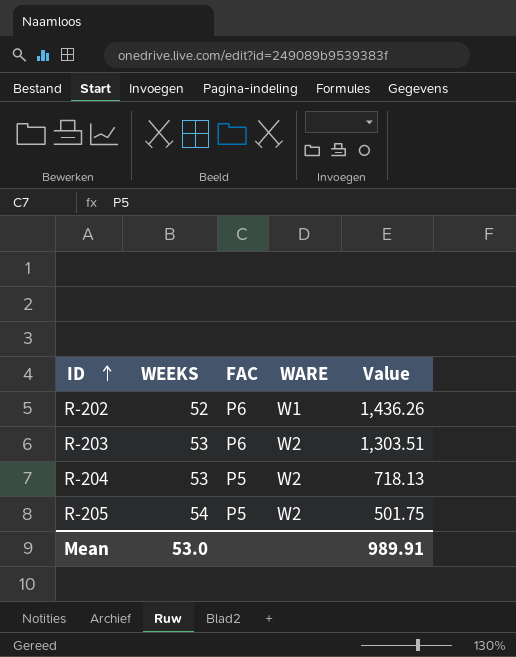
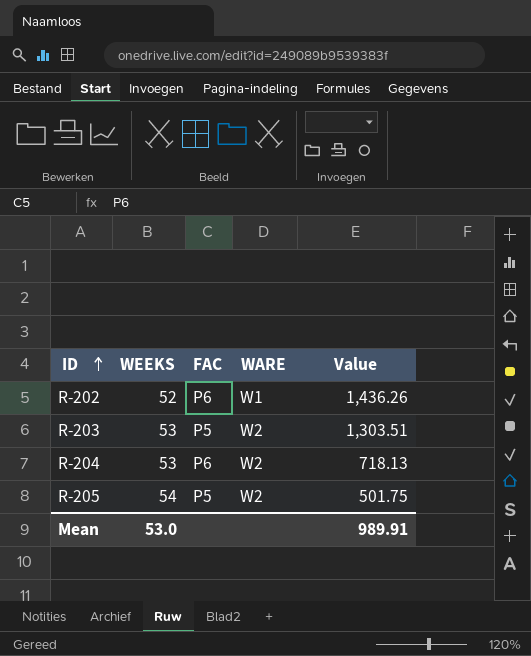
R-203 | FAC: P6 -> P5
R-204 | FAC: P5 -> P6

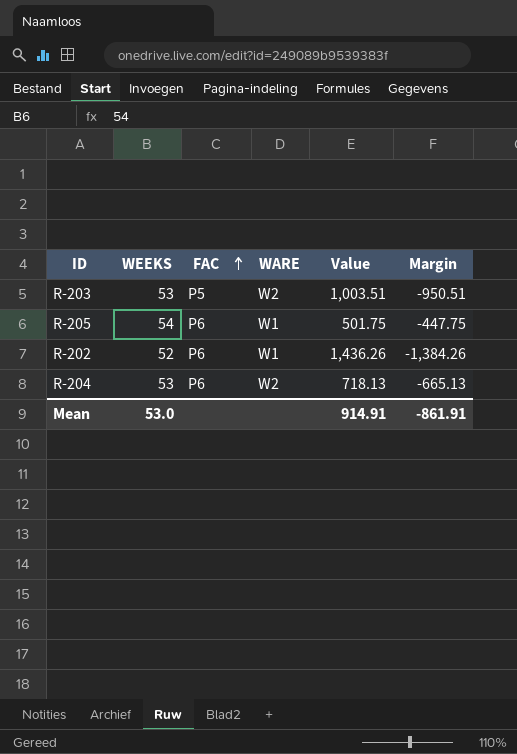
row order: ID ascending -> FAC ascending
column Margin | formula: none -> [WEEKS] - [Value]
R-203 | Value: 1,303.51 -> 1,003.51
R-205 | FAC: P5 -> P6
R-205 | WARE: W2 -> W1
Mean | Value: 989.91 -> 914.91

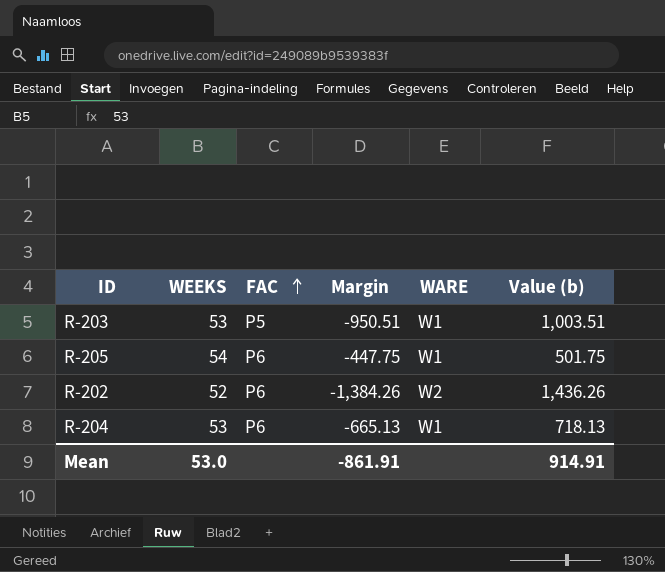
column Margin | position: 6 -> 4
column name: Value -> Value (b)
R-203 | WARE: W2 -> W1
R-202 | WARE: W1 -> W2
R-204 | WARE: W2 -> W1

